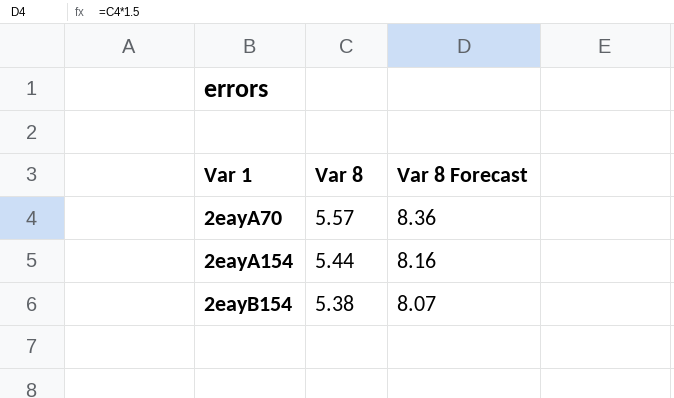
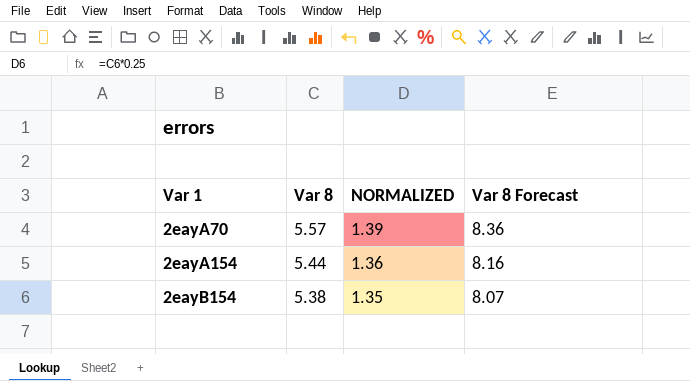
column NORMALIZED | formula: none -> [Var 8] * 0.25

